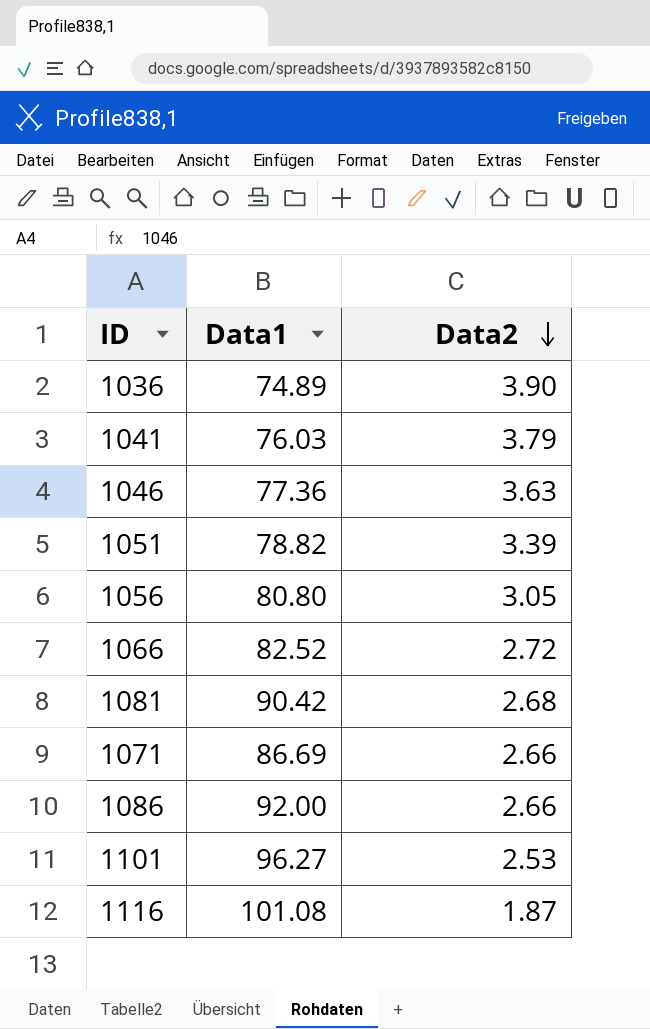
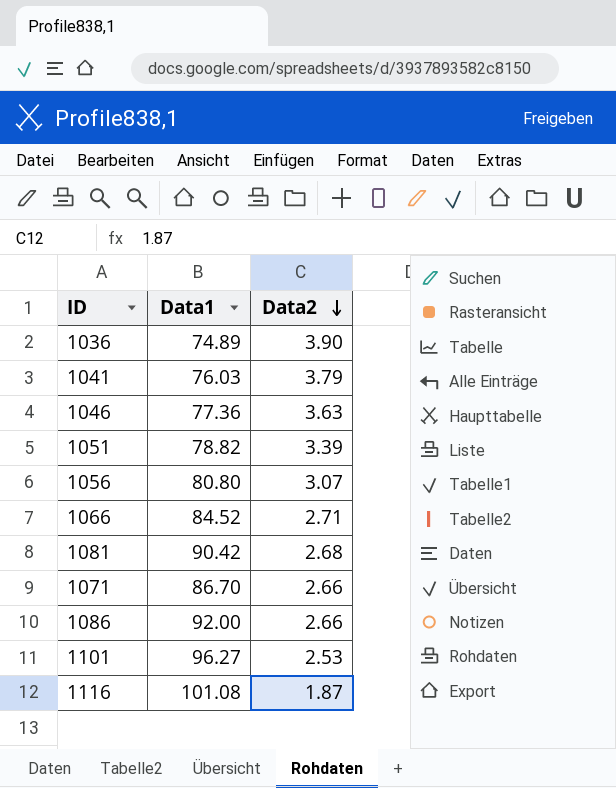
1056 | Data2: 3.05 -> 3.07
1066 | Data1: 82.52 -> 84.52
1066 | Data2: 2.72 -> 2.71
1071 | Data1: 86.69 -> 86.70

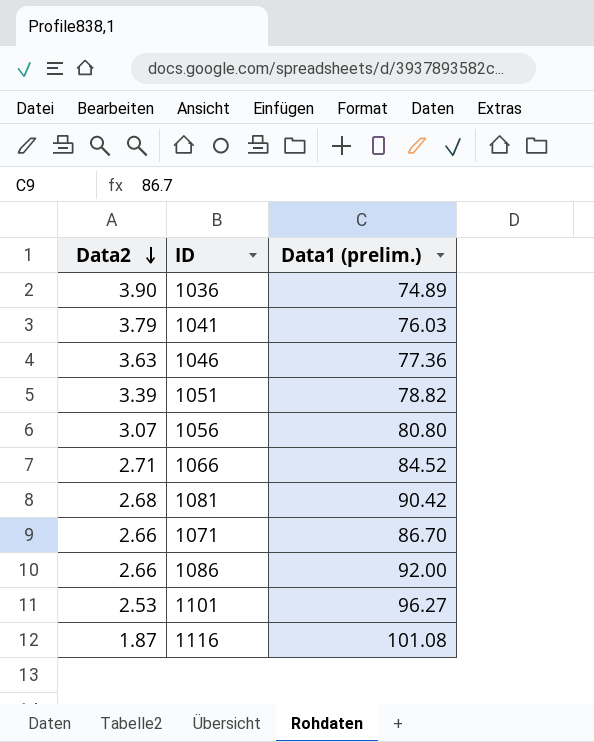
column Data2 | position: 3 -> 1
column name: Data1 -> Data1 (prelim.)

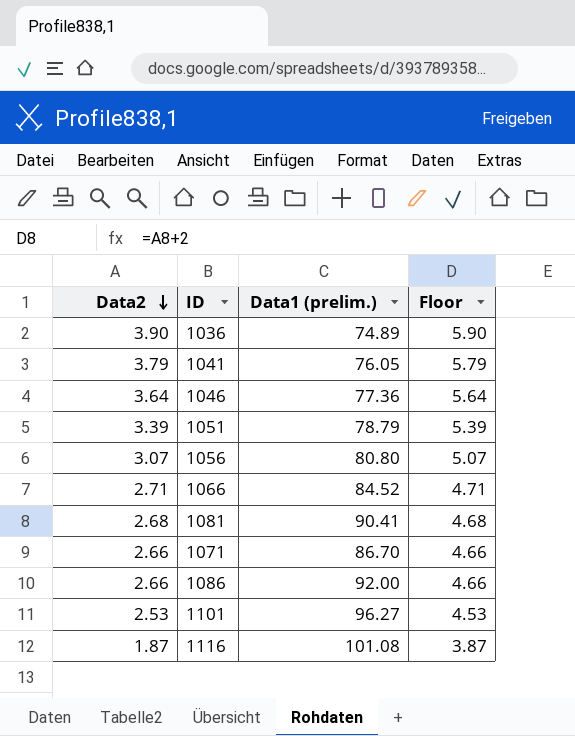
column Floor | formula: none -> [Data2] + 2
1041 | Data1 (prelim.): 76.03 -> 76.05
1046 | Data2: 3.63 -> 3.64
1051 | Data1 (prelim.): 78.82 -> 78.79
1081 | Data1 (prelim.): 90.42 -> 90.41

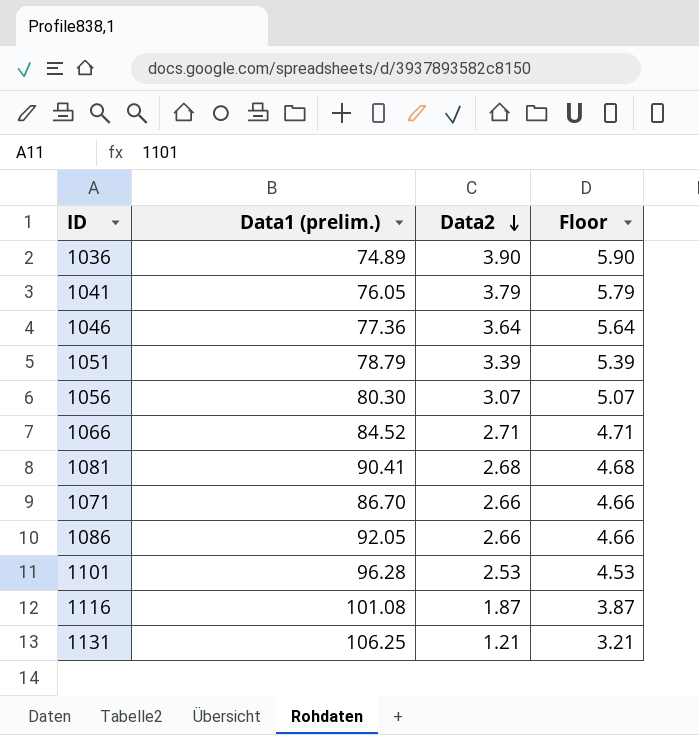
column Data2 | position: 1 -> 3
1056 | Data1 (prelim.): 80.80 -> 80.30
1086 | Data1 (prelim.): 92.00 -> 92.05
1101 | Data1 (prelim.): 96.27 -> 96.28
row 1131: none -> 106.25 | 1.21 | 3.21

